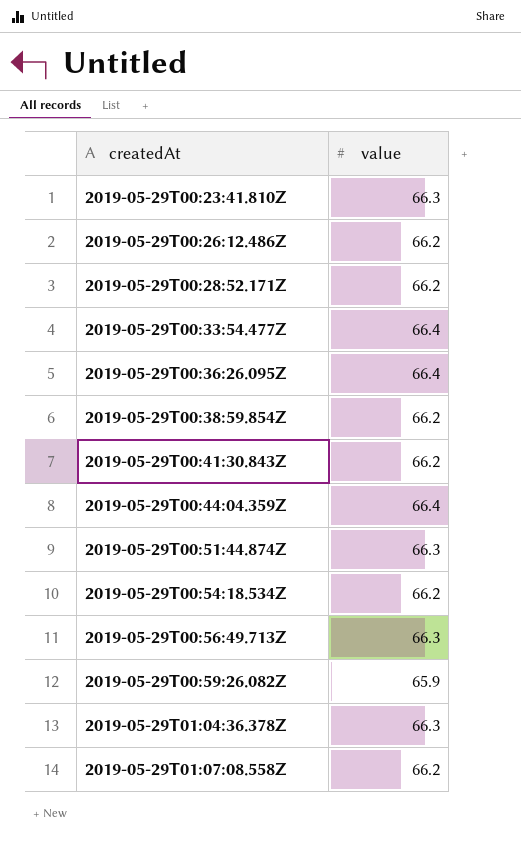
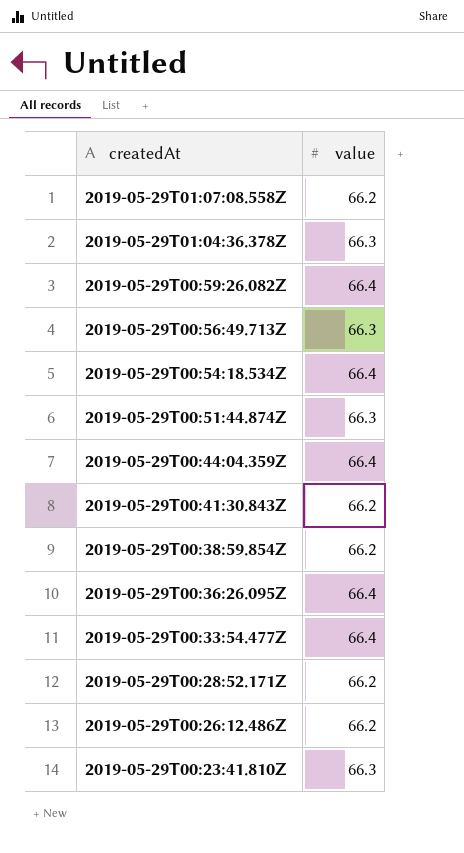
row order: createdAt ascending -> createdAt descending
2019-05-29T00:59:26.082Z | value: 65.9 -> 66.4
2019-05-29T00:54:18.534Z | value: 66.2 -> 66.4

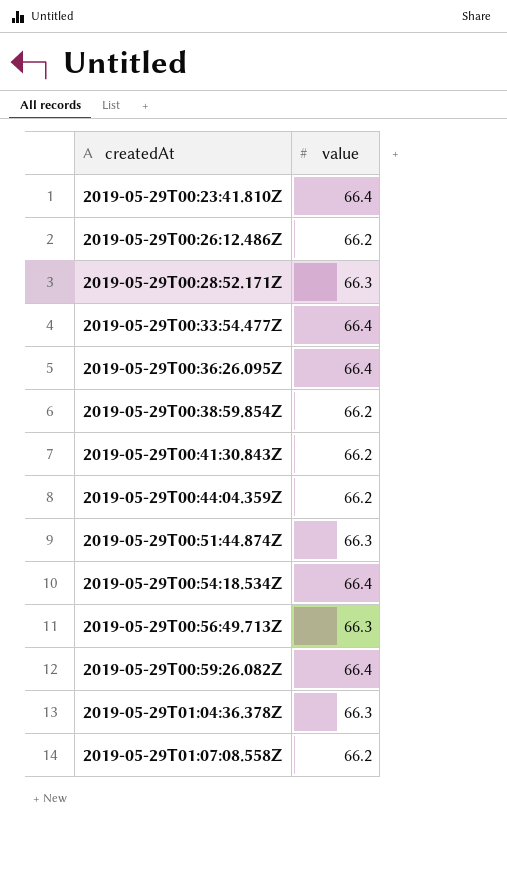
row order: createdAt descending -> createdAt ascending
2019-05-29T00:23:41.810Z | value: 66.3 -> 66.4
2019-05-29T00:28:52.171Z | value: 66.2 -> 66.3
2019-05-29T00:44:04.359Z | value: 66.4 -> 66.2

